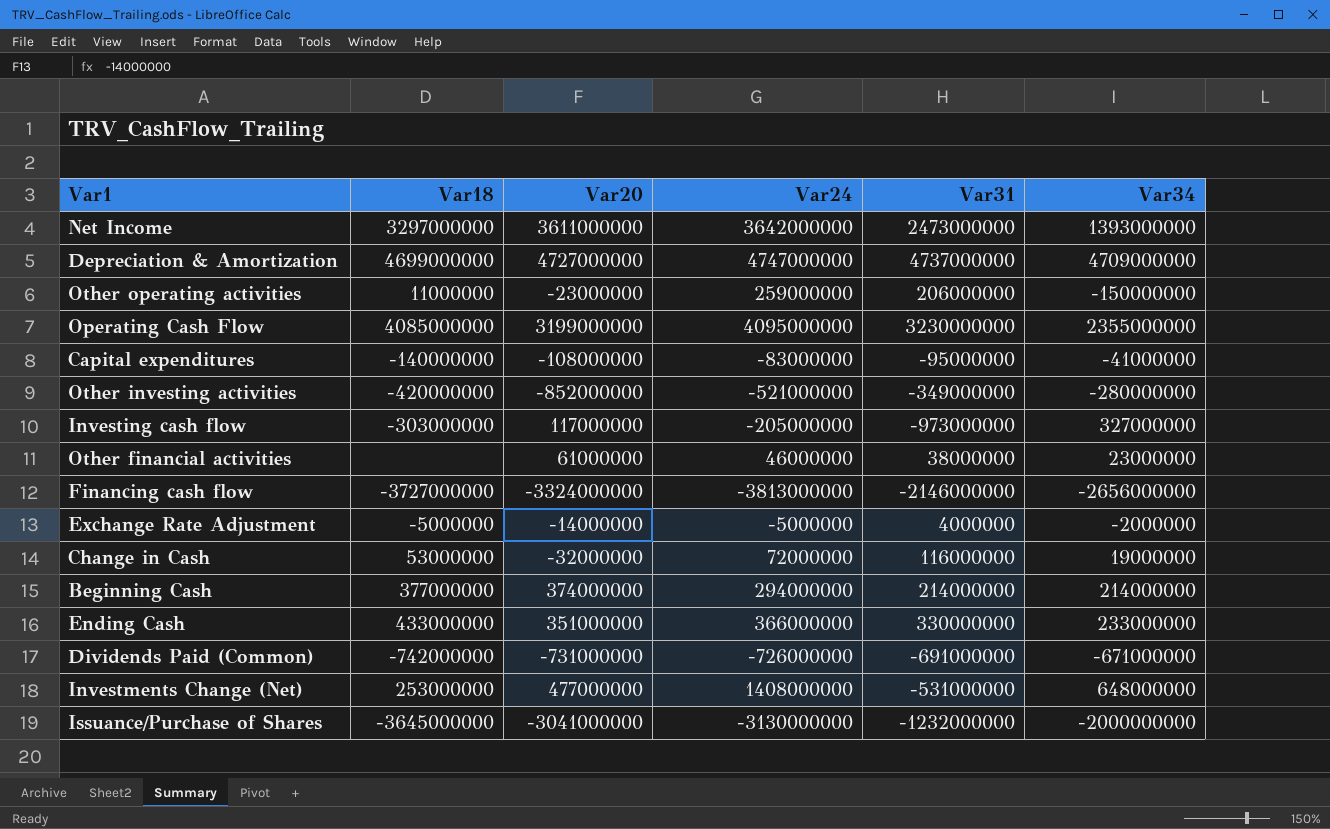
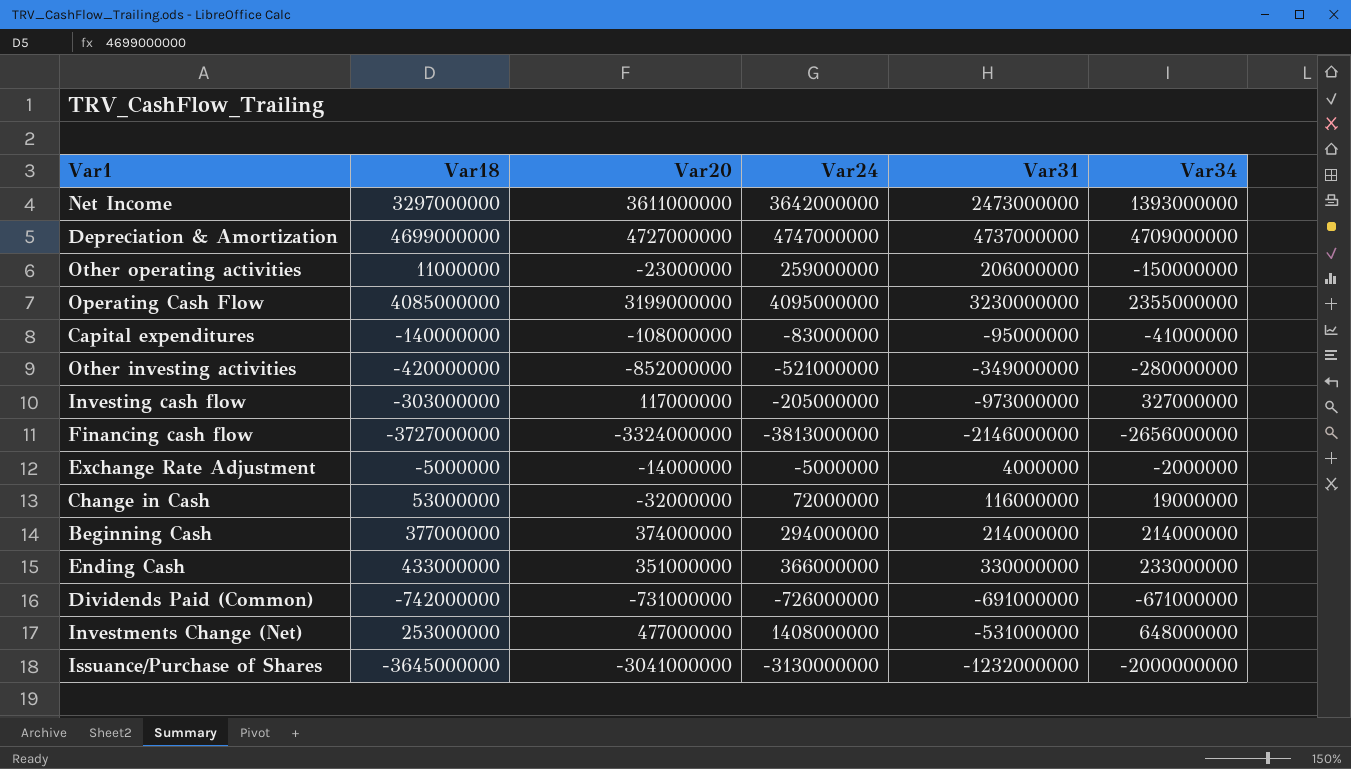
row Other financial activities: none | 61000000 | 46000000 | 38000000 | 23000000 -> none

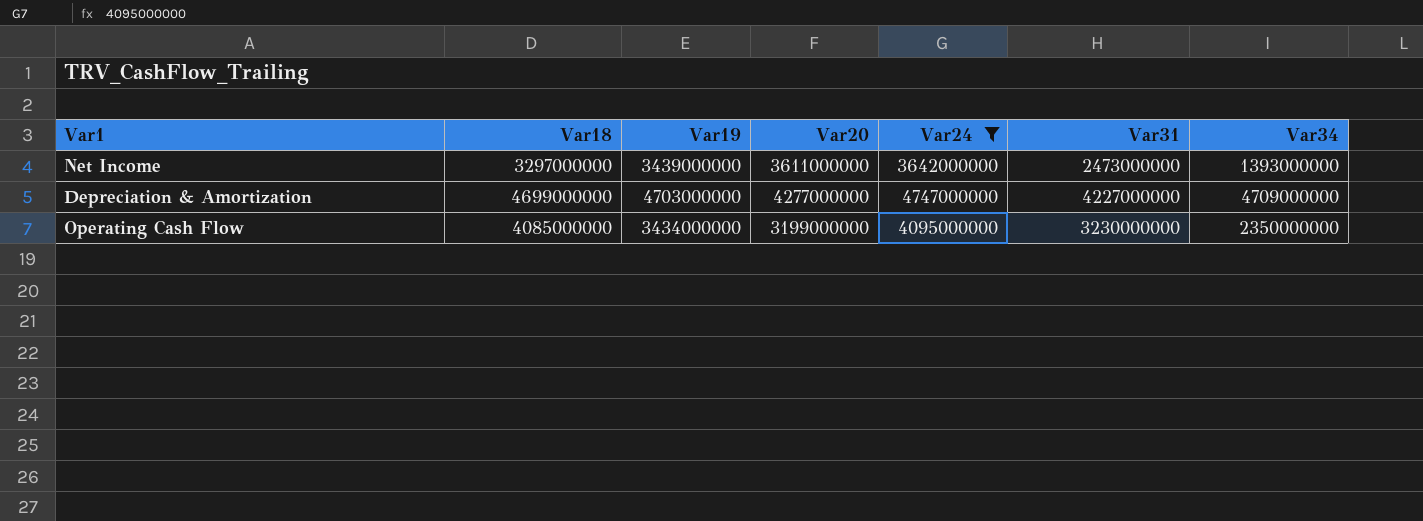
filter: none -> Var24 >= 3642000000
column Var19 | position: none -> 3
Depreciation & Amortization | Var20: 4727000000 -> 4277000000
Depreciation & Amortization | Var31: 4737000000 -> 4227000000
Operating Cash Flow | Var34: 2355000000 -> 2350000000

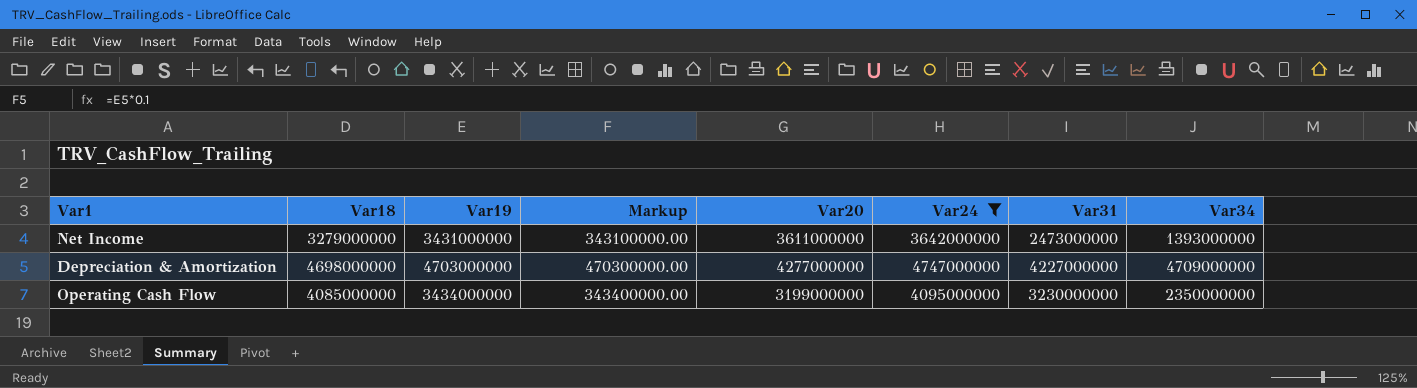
column Markup | formula: none -> [Var19] * 0.1
Net Income | Var18: 3297000000 -> 3279000000
Net Income | Var19: 3439000000 -> 3431000000
Depreciation & Amortization | Var18: 4699000000 -> 4698000000

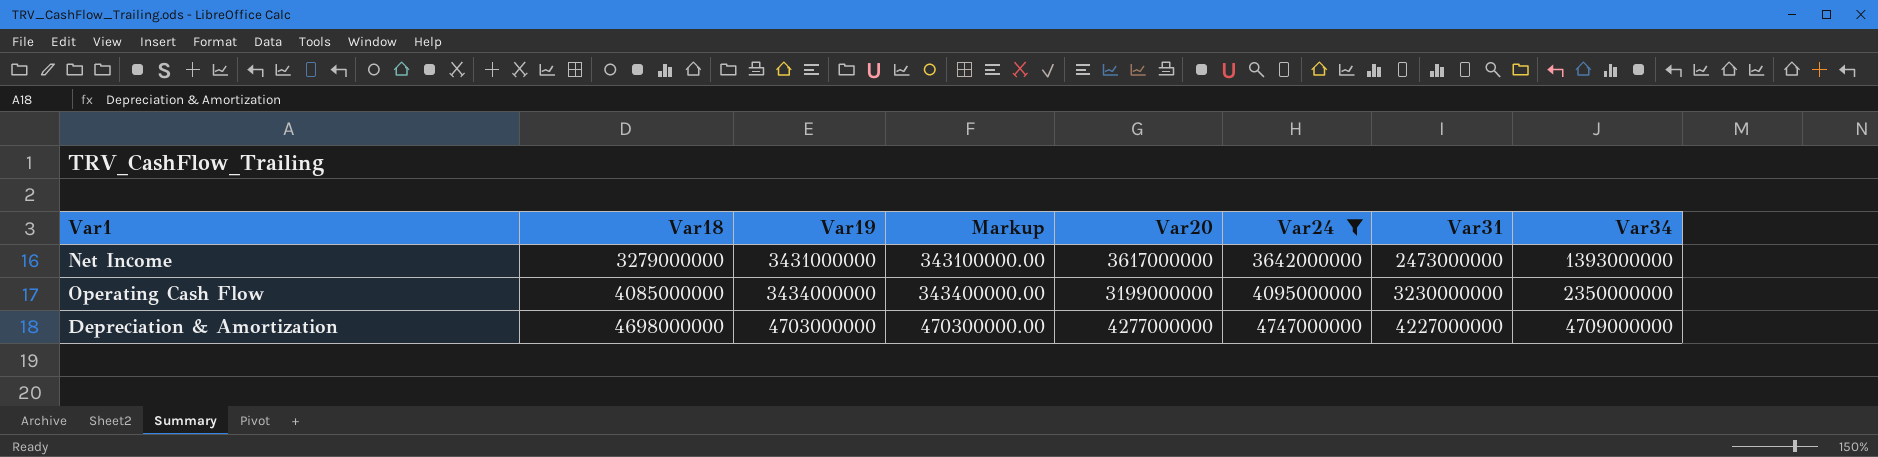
row order: none -> Var18 ascending
Net Income | Var20: 3611000000 -> 3617000000

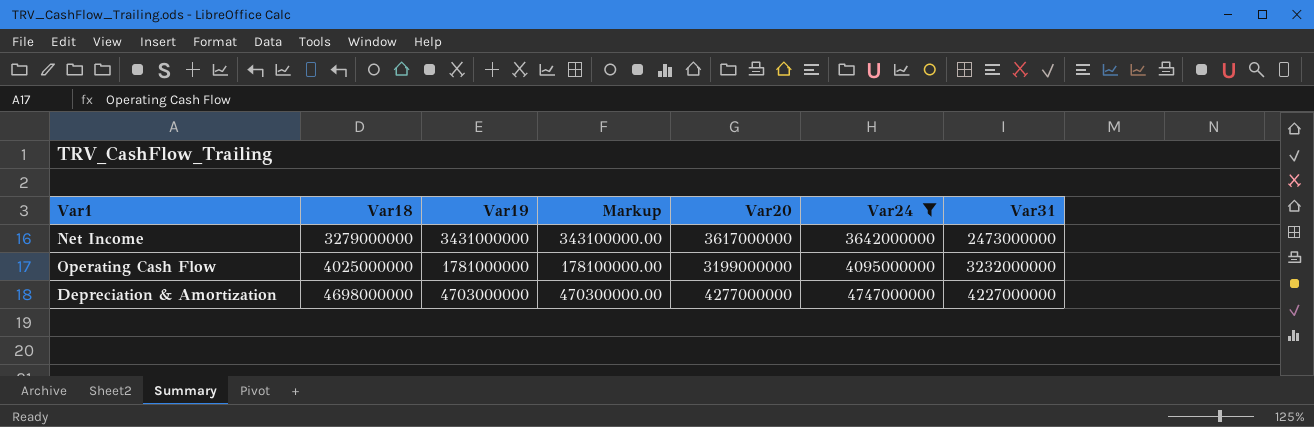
column Var34 | position: 8 -> none
Operating Cash Flow | Var18: 4085000000 -> 4025000000
Operating Cash Flow | Var19: 3434000000 -> 1781000000
Operating Cash Flow | Markup: 343400000.00 -> 178100000.00
Operating Cash Flow | Var31: 3230000000 -> 3232000000

